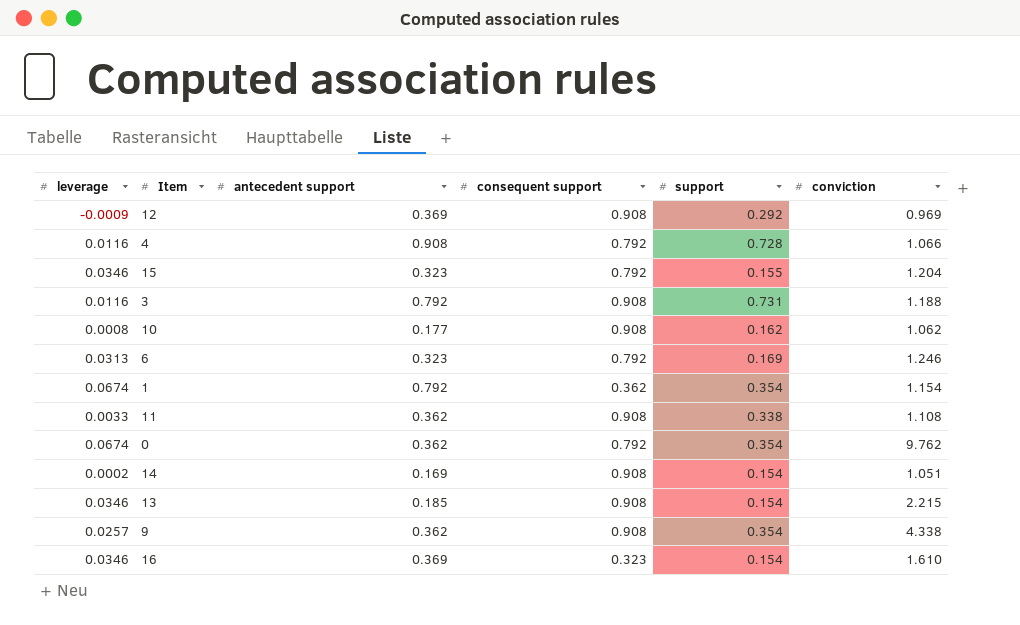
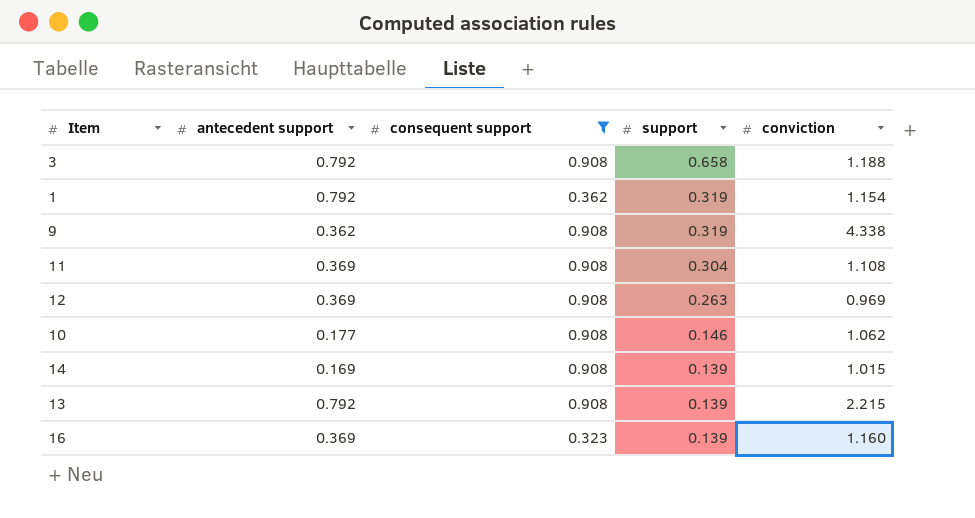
filter: none -> consequent support != 0.792
row order: none -> support descending
column leverage | position: 1 -> none
3 | support: 0.731 -> 0.658
1 | support: 0.354 -> 0.319
9 | support: 0.354 -> 0.319
11 | antecedent support: 0.362 -> 0.369
11 | support: 0.338 -> 0.304
12 | support: 0.292 -> 0.263
10 | support: 0.162 -> 0.146
14 | support: 0.154 -> 0.139
14 | conviction: 1.051 -> 1.015
13 | antecedent support: 0.185 -> 0.792
13 | support: 0.154 -> 0.139
16 | support: 0.154 -> 0.139
16 | conviction: 1.610 -> 1.160

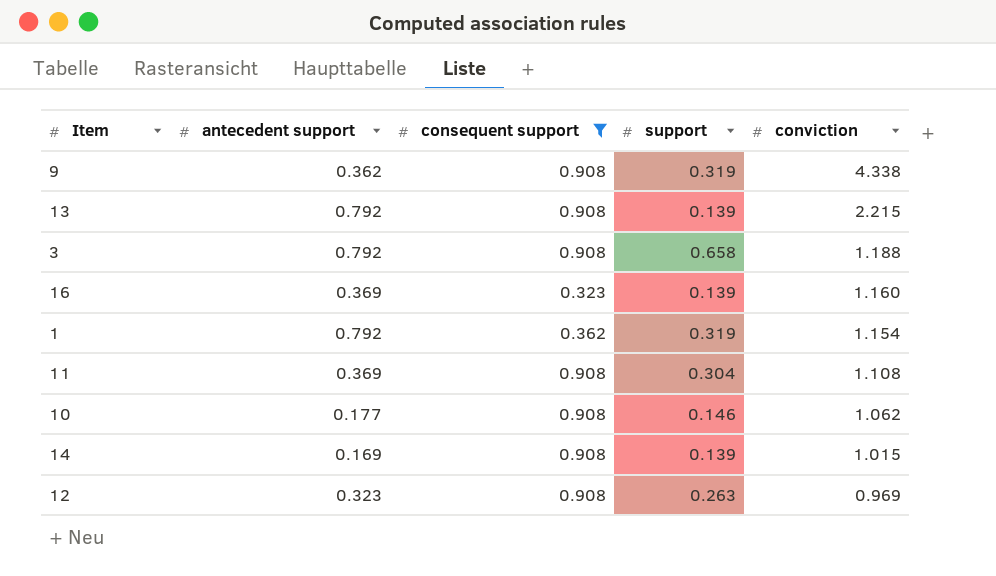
row order: support descending -> conviction descending
12 | antecedent support: 0.369 -> 0.323

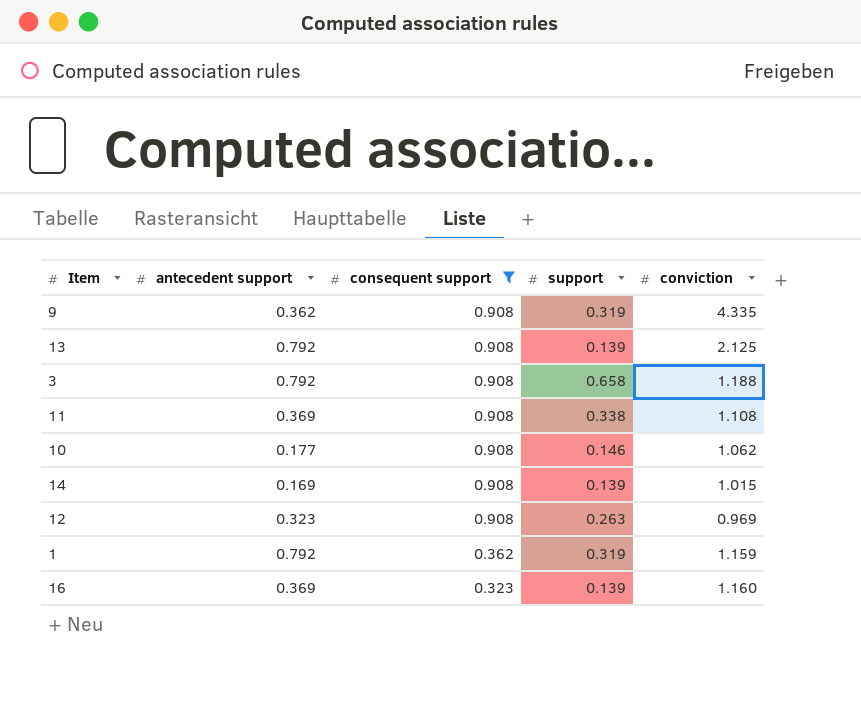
row order: conviction descending -> consequent support descending
9 | conviction: 4.338 -> 4.335
13 | conviction: 2.215 -> 2.125
11 | support: 0.304 -> 0.338
1 | conviction: 1.154 -> 1.159

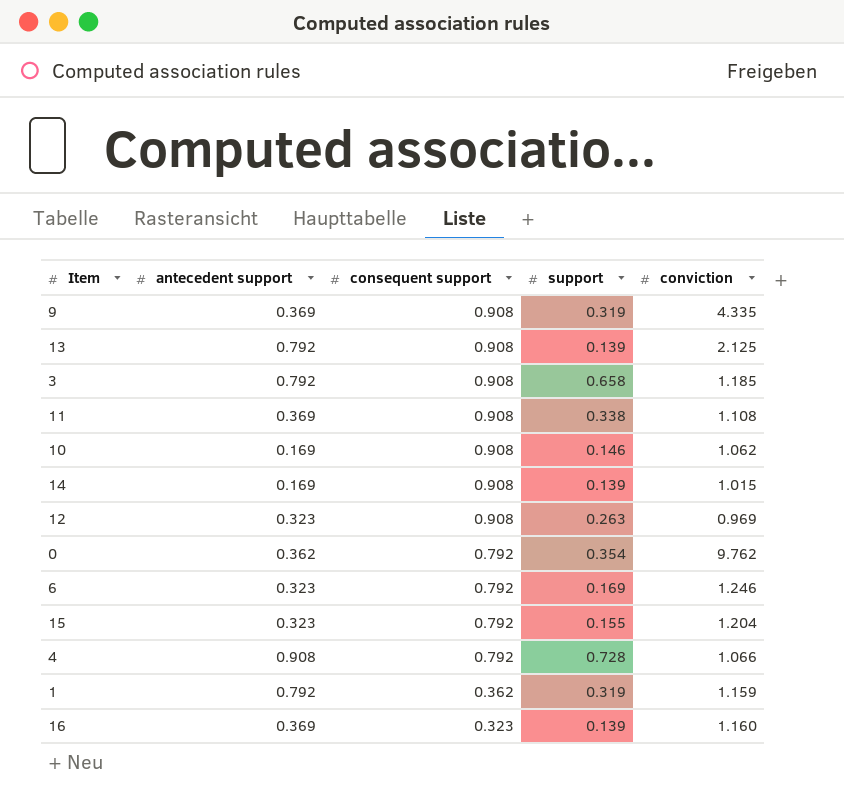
filter: consequent support != 0.792 -> none
9 | antecedent support: 0.362 -> 0.369
3 | conviction: 1.188 -> 1.185
10 | antecedent support: 0.177 -> 0.169

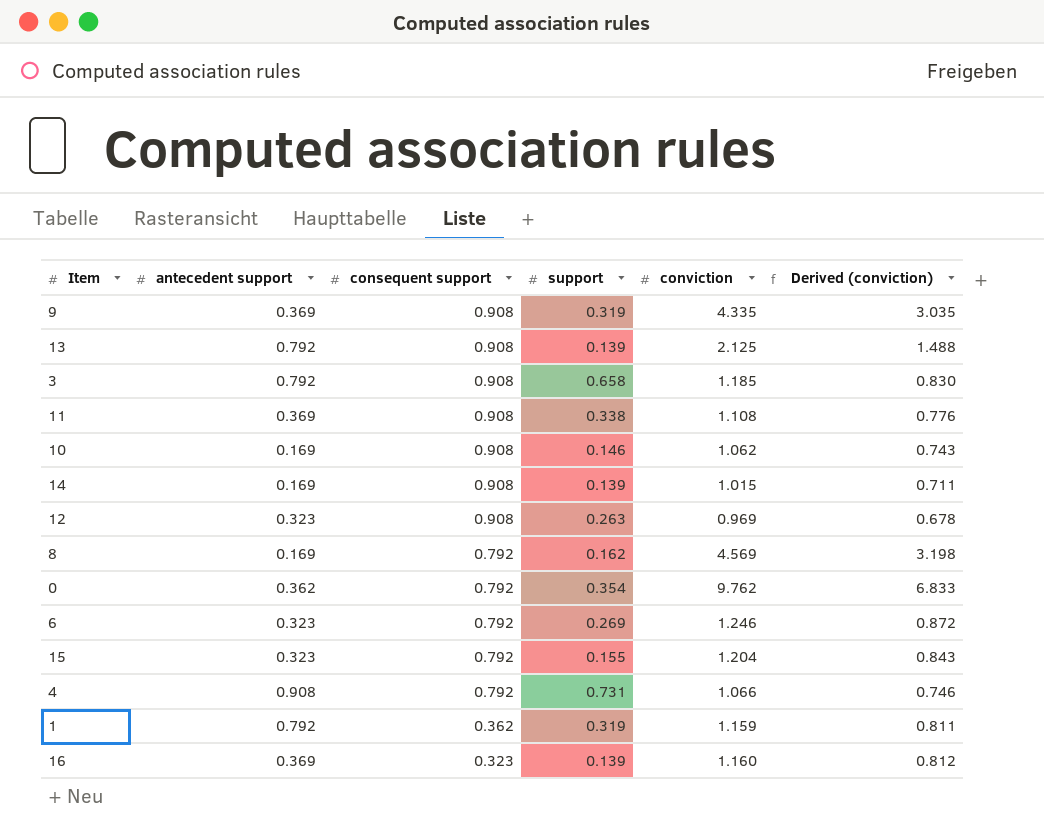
column Derived (conviction) | formula: none -> [conviction] * 0.7
row 8: none -> 0.169 | 0.792 | 0.162 | 4.569 | 3.198
6 | support: 0.169 -> 0.269
4 | support: 0.728 -> 0.731

